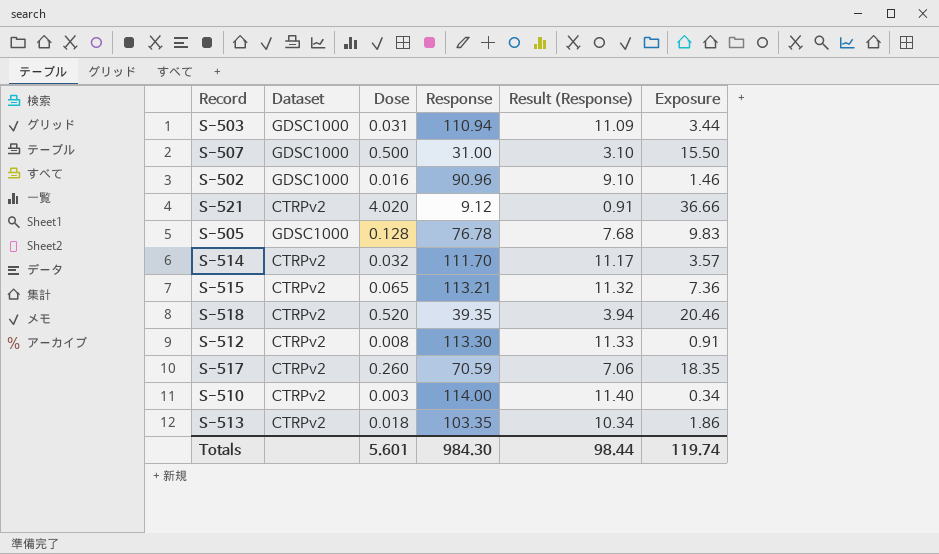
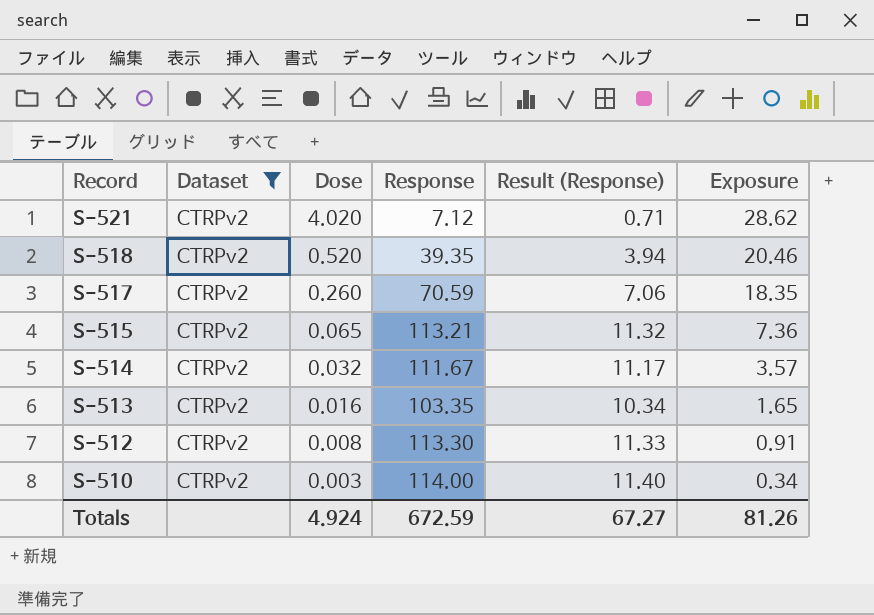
filter: none -> Dataset = CTRPv2
row order: none -> Record descending
S-521 | Response: 9.12 -> 7.12
S-521 | Result (Response): 0.91 -> 0.71
S-521 | Exposure: 36.66 -> 28.62
S-514 | Response: 111.70 -> 111.67
S-513 | Dose: 0.018 -> 0.016
S-513 | Exposure: 1.86 -> 1.65
Totals | Dose: 5.601 -> 4.924
Totals | Response: 984.30 -> 672.59
Totals | Result (Response): 98.44 -> 67.27
Totals | Exposure: 119.74 -> 81.26

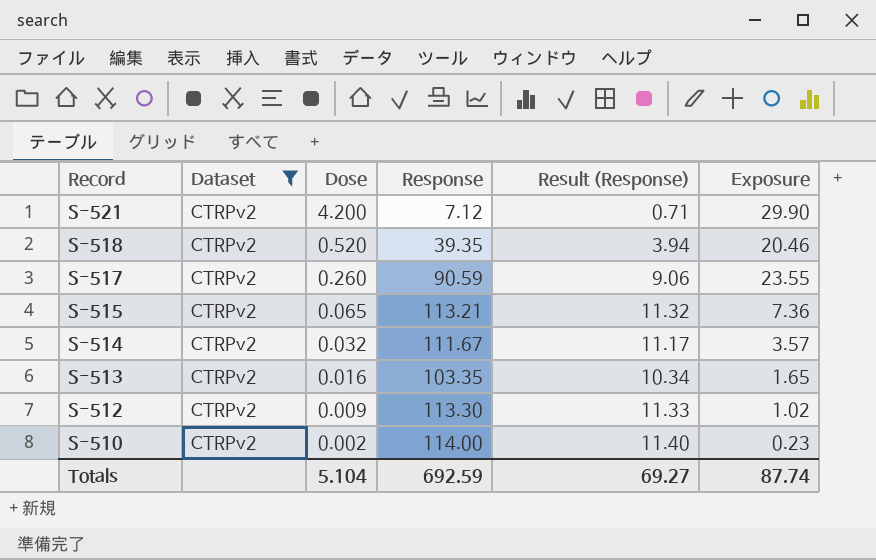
S-521 | Dose: 4.020 -> 4.200
S-521 | Exposure: 28.62 -> 29.90
S-517 | Response: 70.59 -> 90.59
S-517 | Result (Response): 7.06 -> 9.06
S-517 | Exposure: 18.35 -> 23.55
S-512 | Dose: 0.008 -> 0.009
S-512 | Exposure: 0.91 -> 1.02
S-510 | Dose: 0.003 -> 0.002
S-510 | Exposure: 0.34 -> 0.23
Totals | Dose: 4.924 -> 5.104
Totals | Response: 672.59 -> 692.59
Totals | Result (Response): 67.27 -> 69.27
Totals | Exposure: 81.26 -> 87.74

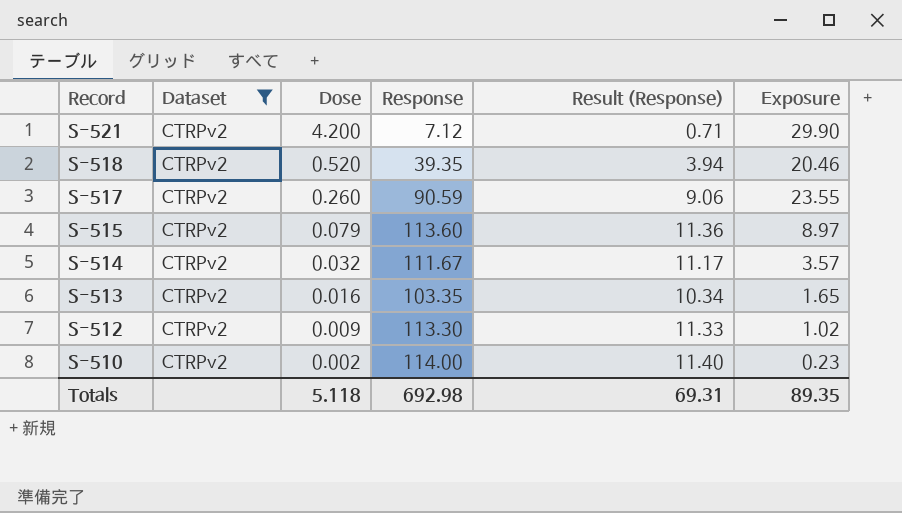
S-515 | Dose: 0.065 -> 0.079
S-515 | Response: 113.21 -> 113.60
S-515 | Result (Response): 11.32 -> 11.36
S-515 | Exposure: 7.36 -> 8.97
Totals | Dose: 5.104 -> 5.118
Totals | Response: 692.59 -> 692.98
Totals | Result (Response): 69.27 -> 69.31
Totals | Exposure: 87.74 -> 89.35

